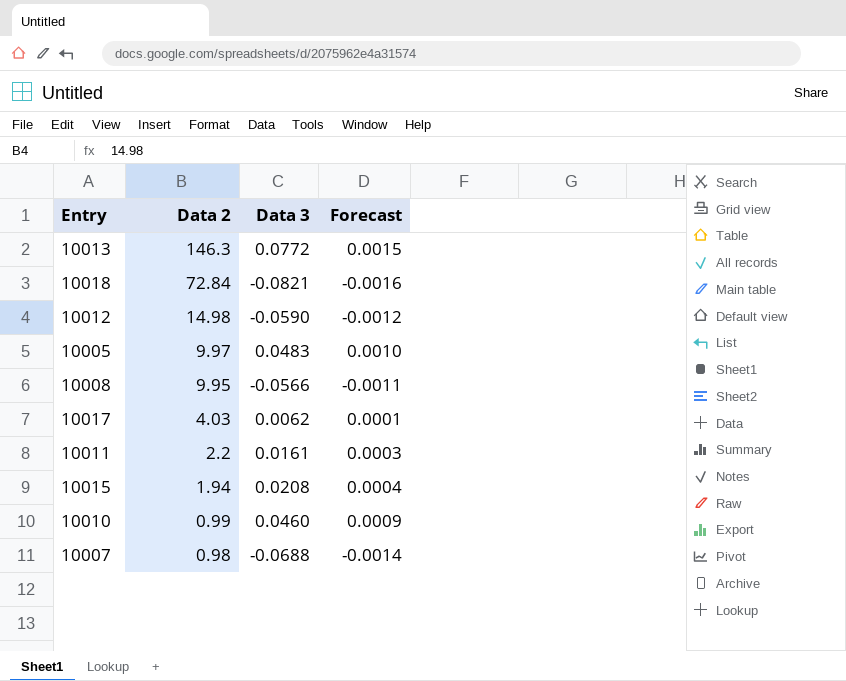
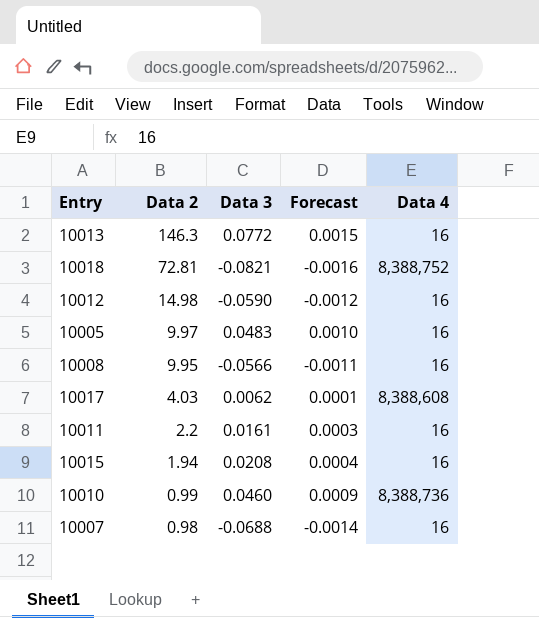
column Data 4 | position: none -> 5
10018 | Data 2: 72.84 -> 72.81

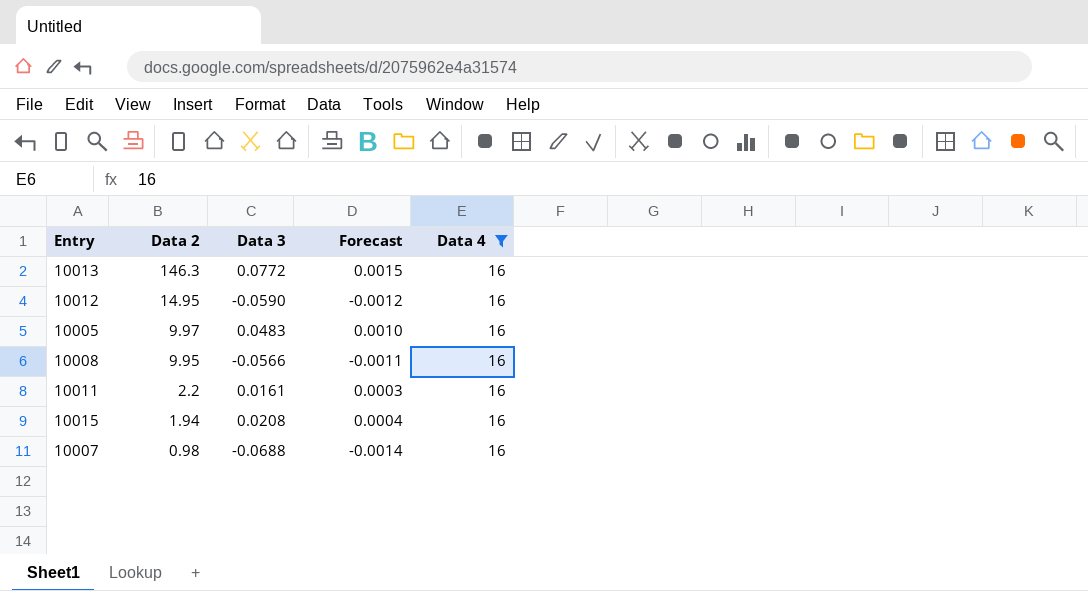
filter: none -> Data 4 = 16
10012 | Data 2: 14.98 -> 14.95

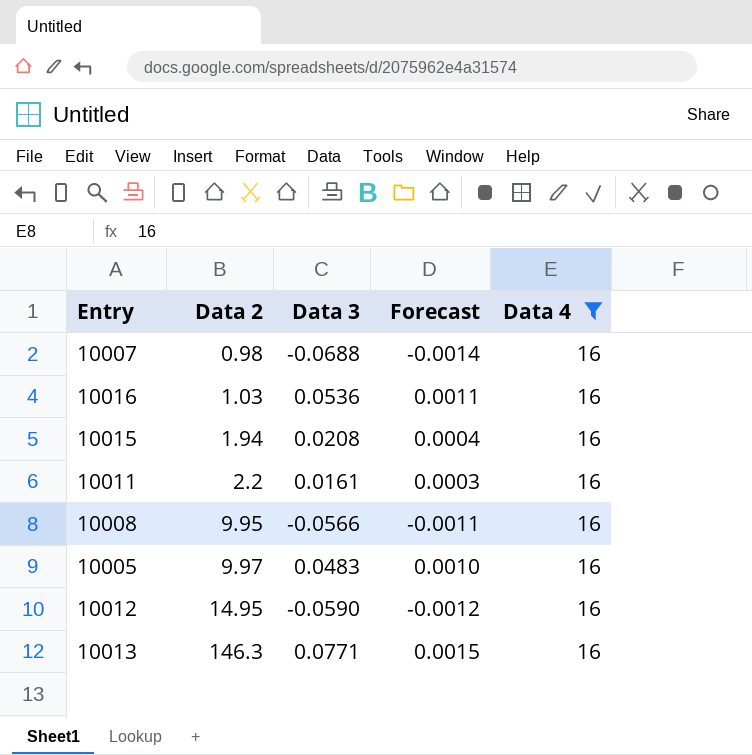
row order: Data 2 descending -> Data 2 ascending
row 10016: none -> 1.03 | 0.0536 | 0.0011 | 16
10013 | Data 3: 0.0772 -> 0.0771

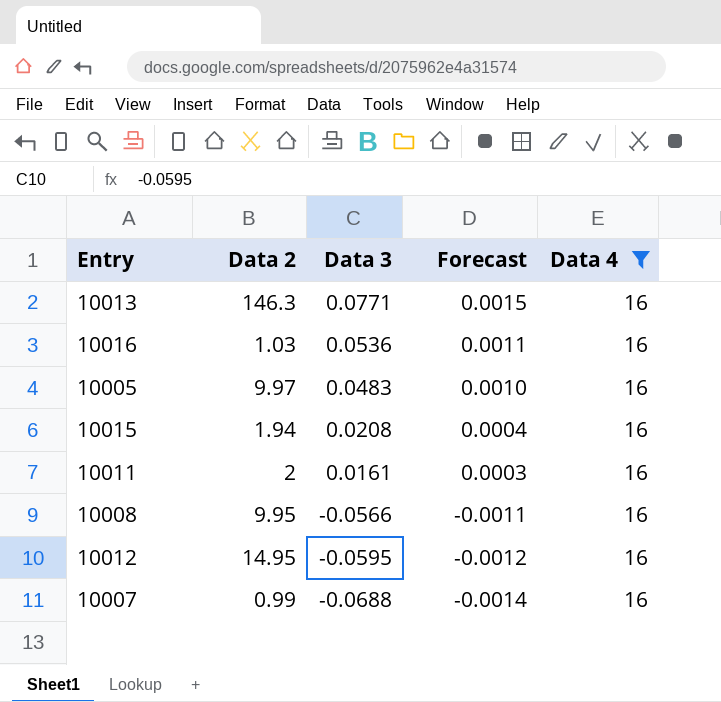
row order: Data 2 ascending -> Data 3 descending
10011 | Data 2: 2.2 -> 2
10012 | Data 3: -0.0590 -> -0.0595
10007 | Data 2: 0.98 -> 0.99

